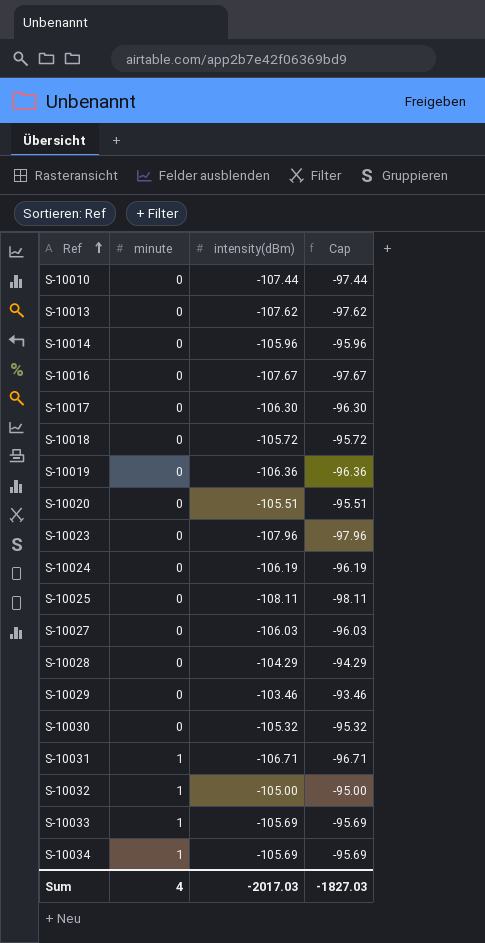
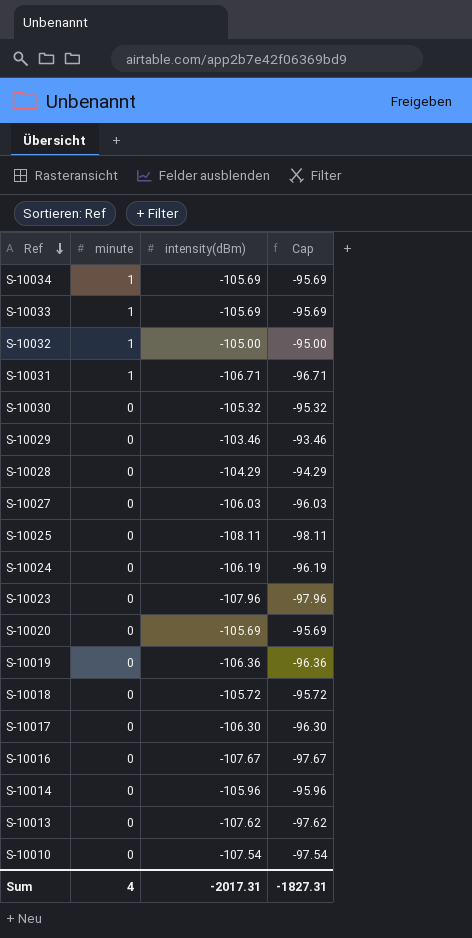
row order: Ref ascending -> Ref descending
S-10020 | intensity(dBm): -105.51 -> -105.69
S-10020 | Cap: -95.51 -> -95.69
S-10010 | intensity(dBm): -107.44 -> -107.54
S-10010 | Cap: -97.44 -> -97.54
Sum | intensity(dBm): -2017.03 -> -2017.31
Sum | Cap: -1827.03 -> -1827.31

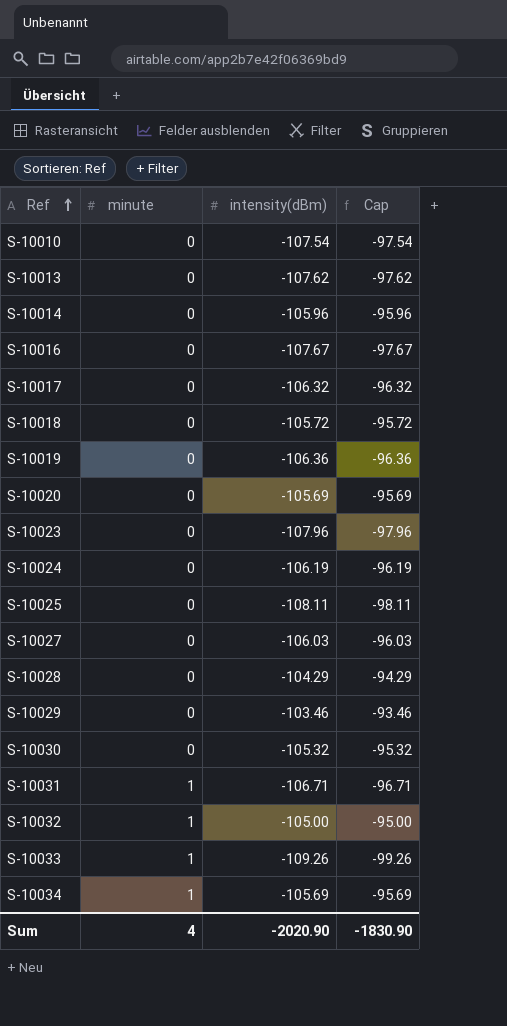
row order: Ref descending -> Ref ascending
S-10017 | intensity(dBm): -106.30 -> -106.32
S-10017 | Cap: -96.30 -> -96.32
S-10033 | intensity(dBm): -105.69 -> -109.26
S-10033 | Cap: -95.69 -> -99.26
Sum | intensity(dBm): -2017.31 -> -2020.90
Sum | Cap: -1827.31 -> -1830.90

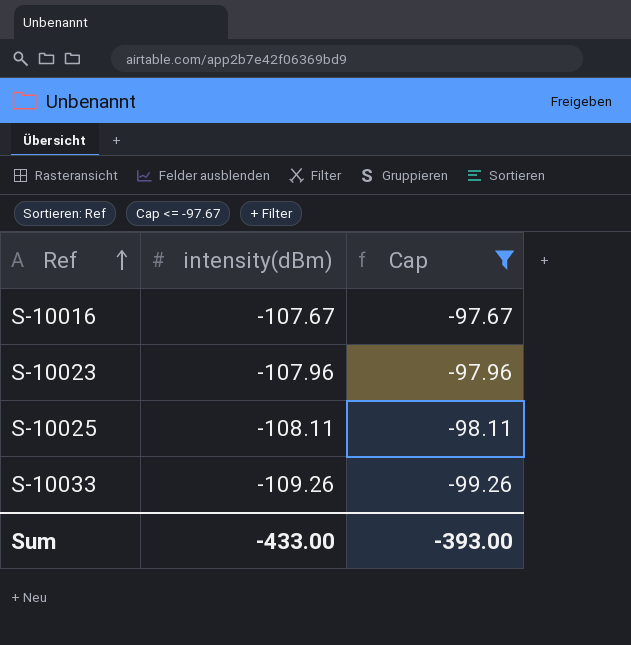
filter: none -> Cap <= -97.67
column minute | position: 2 -> none
Sum | intensity(dBm): -2020.90 -> -433.00
Sum | Cap: -1830.90 -> -393.00

